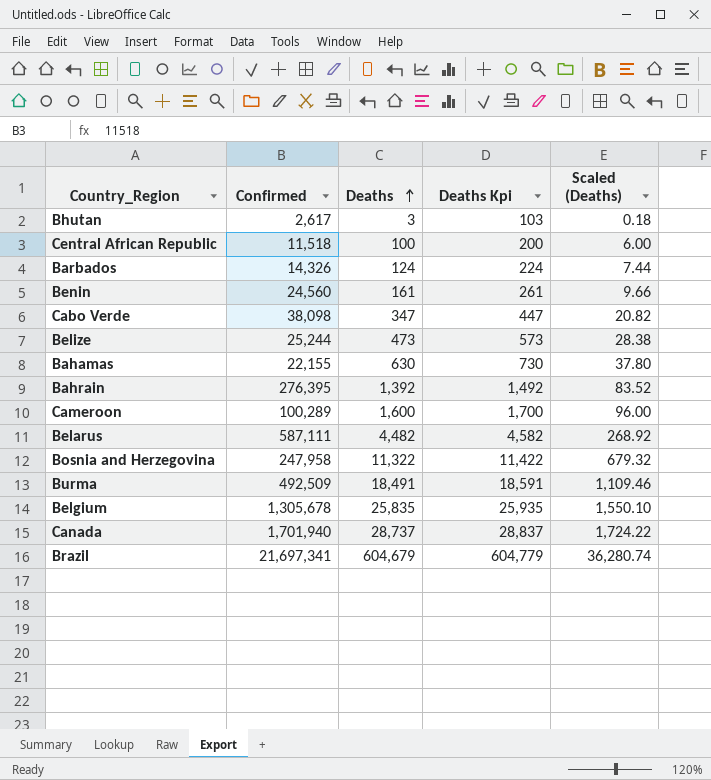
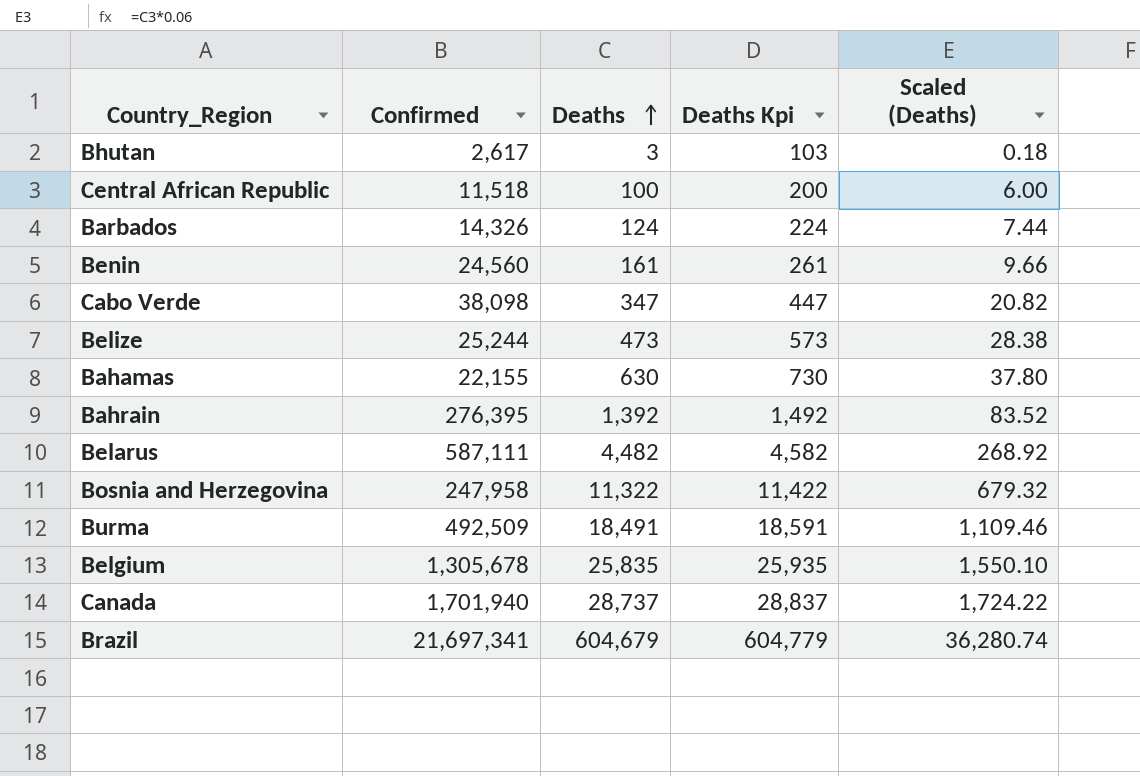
row Cameroon: 100,289 | 1,600 | 1,700 | 96.00 -> none

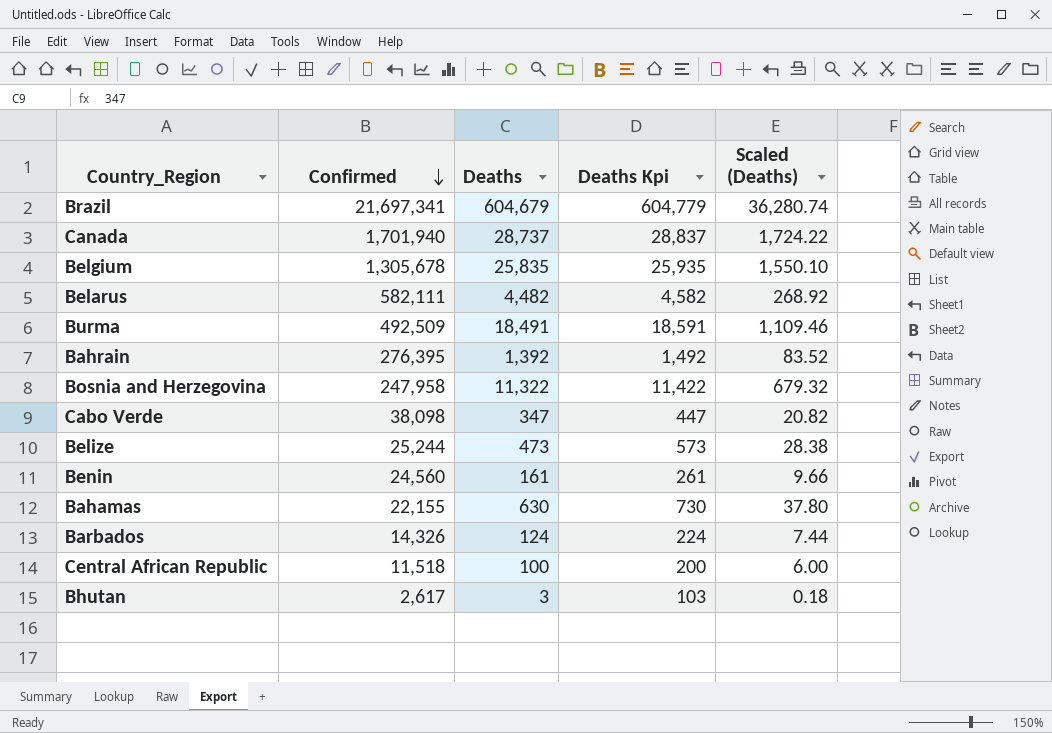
row order: Deaths ascending -> Confirmed descending
Belarus | Confirmed: 587,111 -> 582,111

